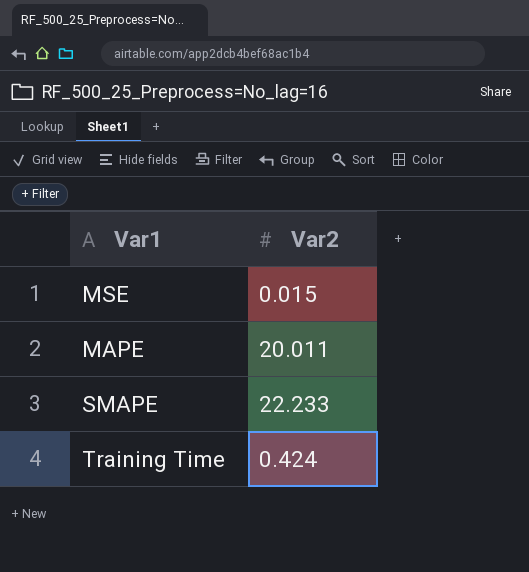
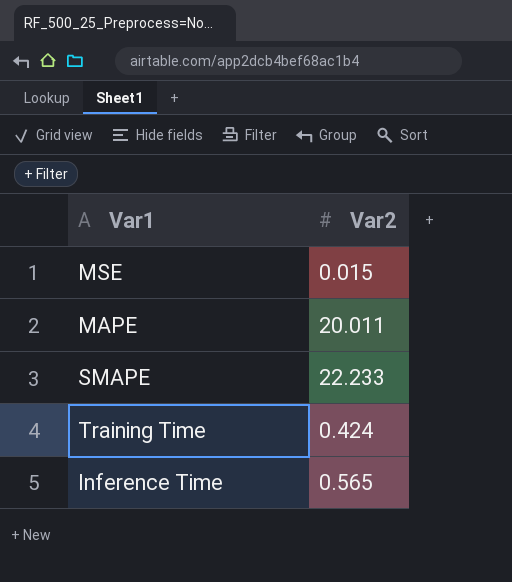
row Inference Time: none -> 0.565

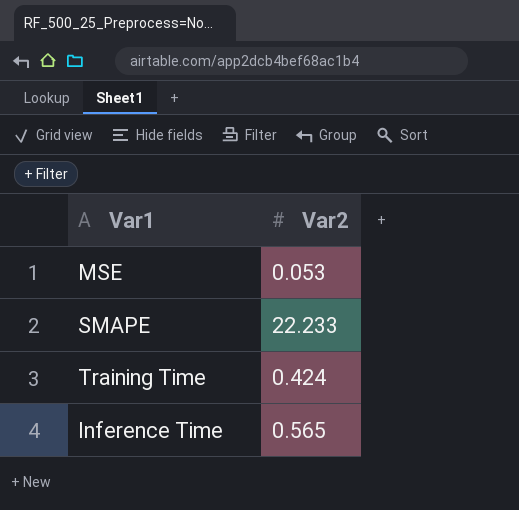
row MAPE: 20.011 -> none
MSE | Var2: 0.015 -> 0.053

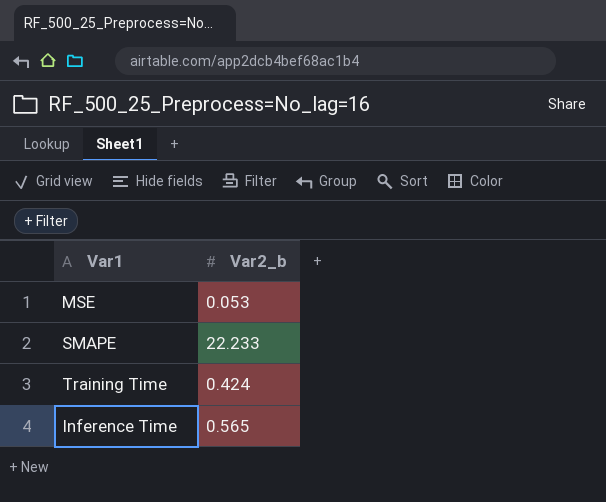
column name: Var2 -> Var2_b

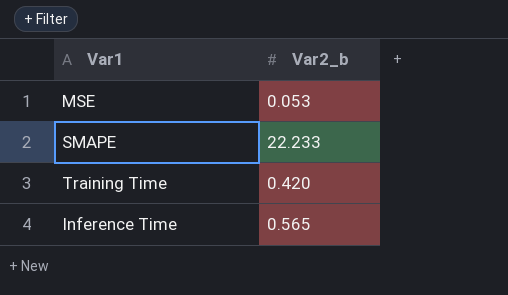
Training Time | Var2_b: 0.424 -> 0.420

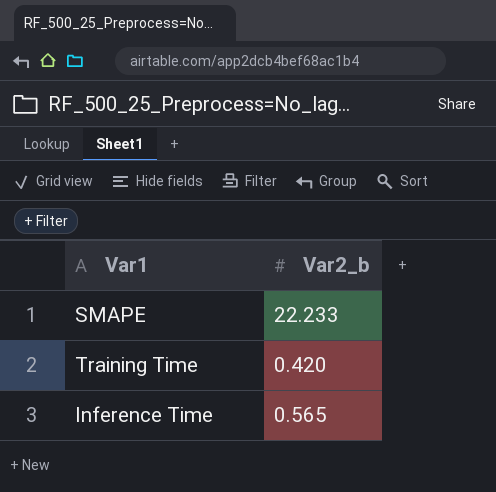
row MSE: 0.053 -> none

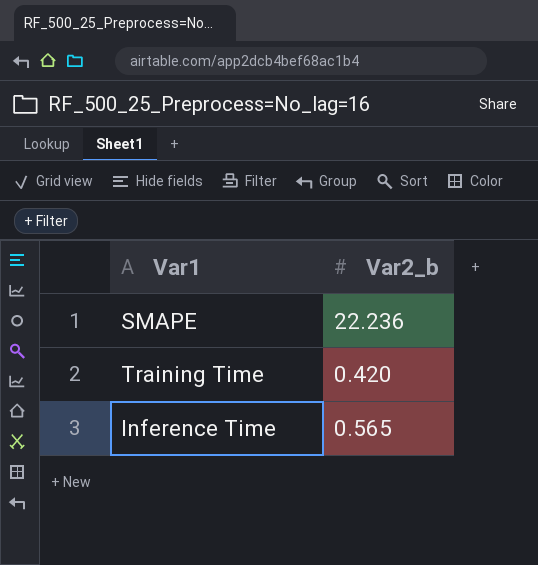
SMAPE | Var2_b: 22.233 -> 22.236

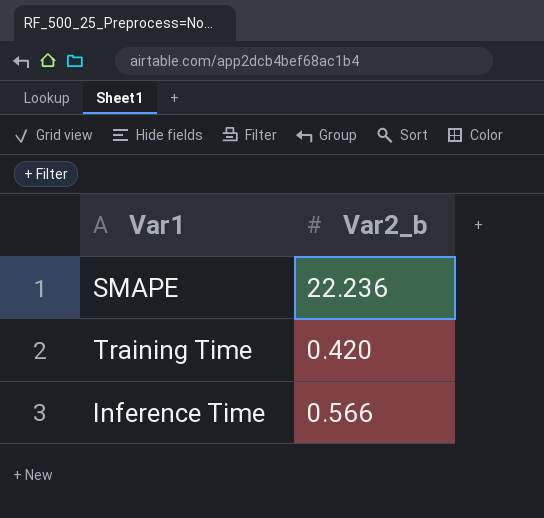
Inference Time | Var2_b: 0.565 -> 0.566

